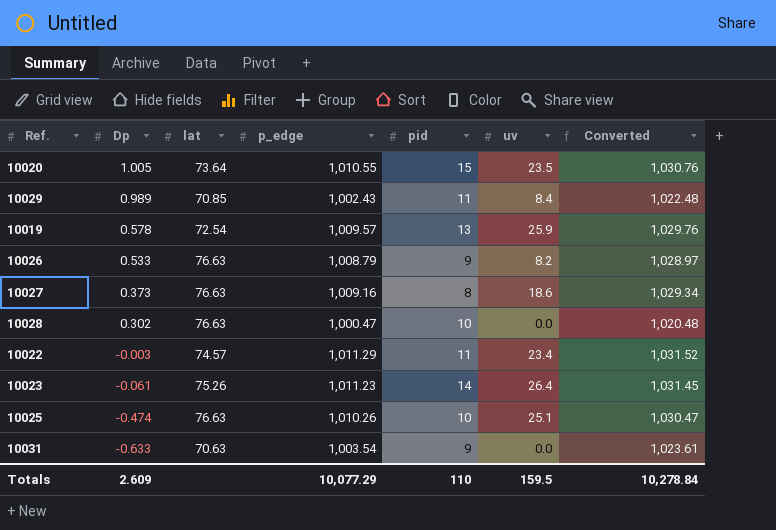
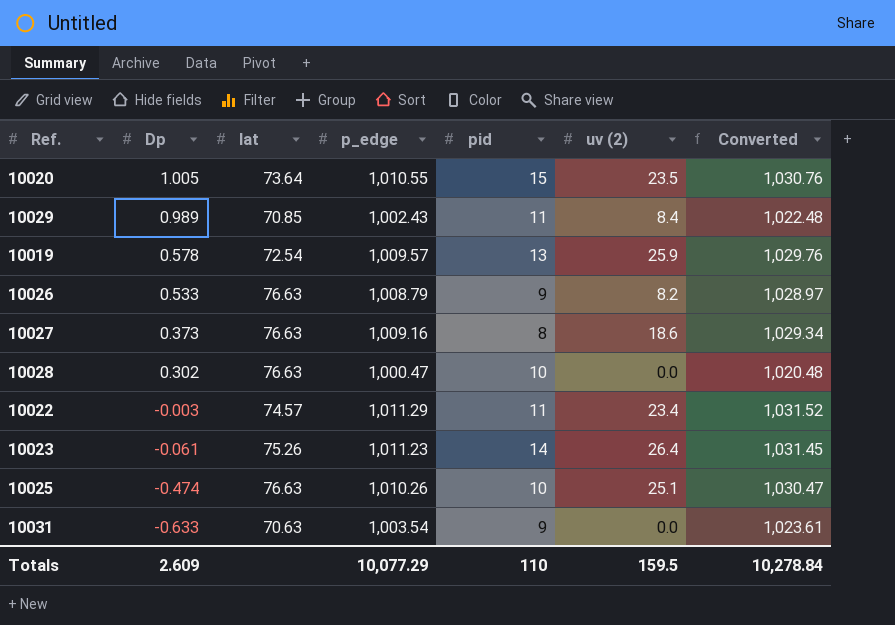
column name: uv -> uv (2)

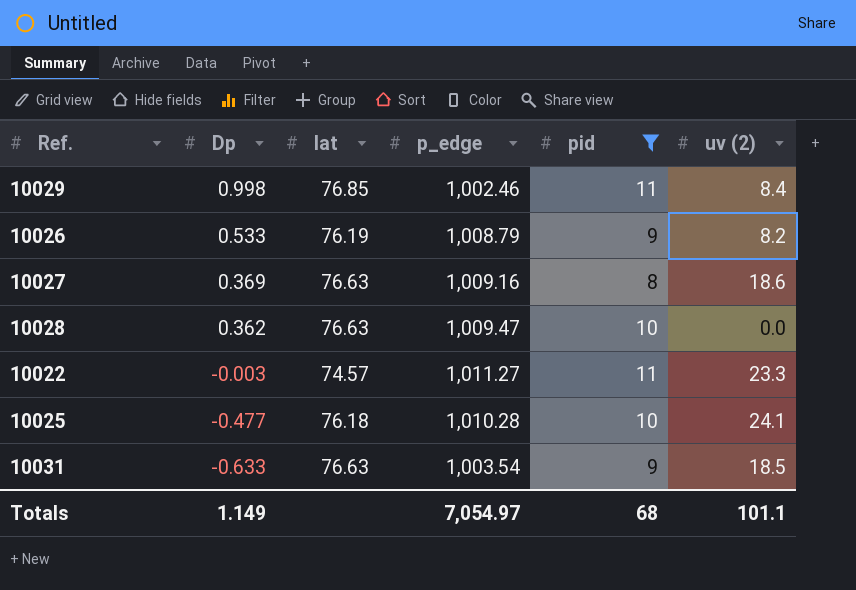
filter: none -> pid <= 11
column Converted | formula: [p_edge] * 1.02 -> none
10029 | Dp: 0.989 -> 0.998
10029 | lat: 70.85 -> 76.85
10029 | p_edge: 1,002.43 -> 1,002.46
10026 | lat: 76.63 -> 76.19
10027 | Dp: 0.373 -> 0.369
10028 | Dp: 0.302 -> 0.362
10028 | p_edge: 1,000.47 -> 1,009.47
10022 | p_edge: 1,011.29 -> 1,011.27
10022 | uv (2): 23.4 -> 23.3
10025 | Dp: -0.474 -> -0.477
10025 | lat: 76.63 -> 76.18
10025 | p_edge: 1,010.26 -> 1,010.28
10025 | uv (2): 25.1 -> 24.1
10031 | lat: 70.63 -> 76.63
10031 | uv (2): 0.0 -> 18.5
Totals | Dp: 2.609 -> 1.149
Totals | p_edge: 10,077.29 -> 7,054.97
Totals | pid: 110 -> 68
Totals | uv (2): 159.5 -> 101.1

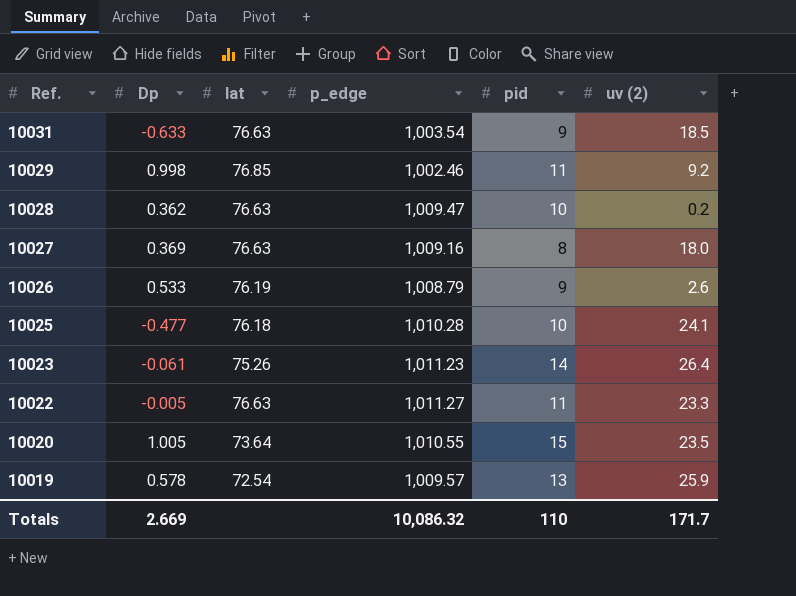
filter: pid <= 11 -> none
row order: Dp descending -> Ref. descending
10029 | uv (2): 8.4 -> 9.2
10028 | uv (2): 0.0 -> 0.2
10027 | uv (2): 18.6 -> 18.0
10026 | uv (2): 8.2 -> 2.6
10022 | Dp: -0.003 -> -0.005
10022 | lat: 74.57 -> 76.63
Totals | Dp: 1.149 -> 2.669
Totals | p_edge: 7,054.97 -> 10,086.32
Totals | pid: 68 -> 110
Totals | uv (2): 101.1 -> 171.7

